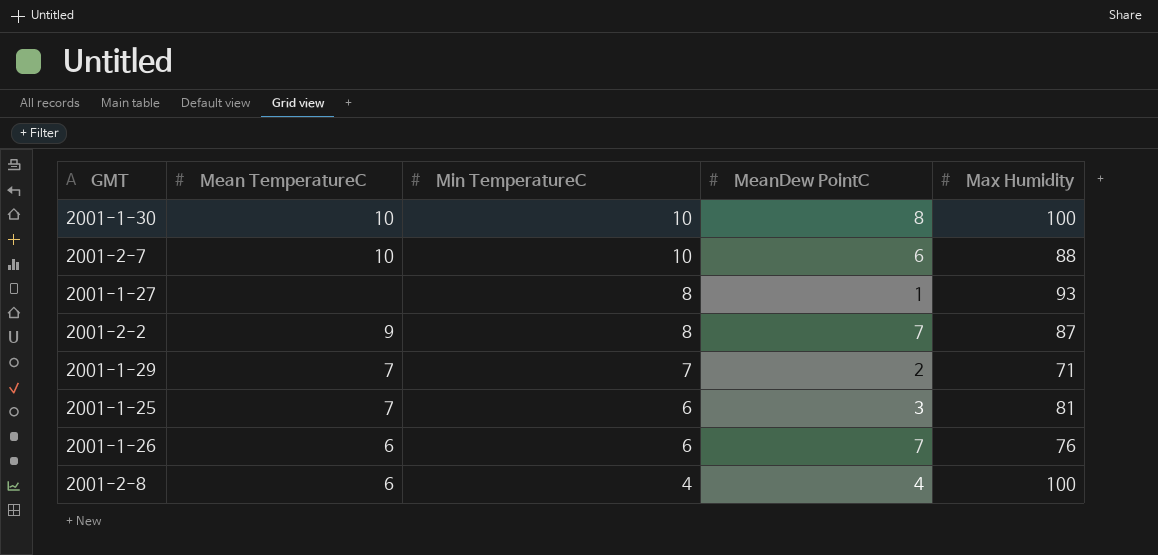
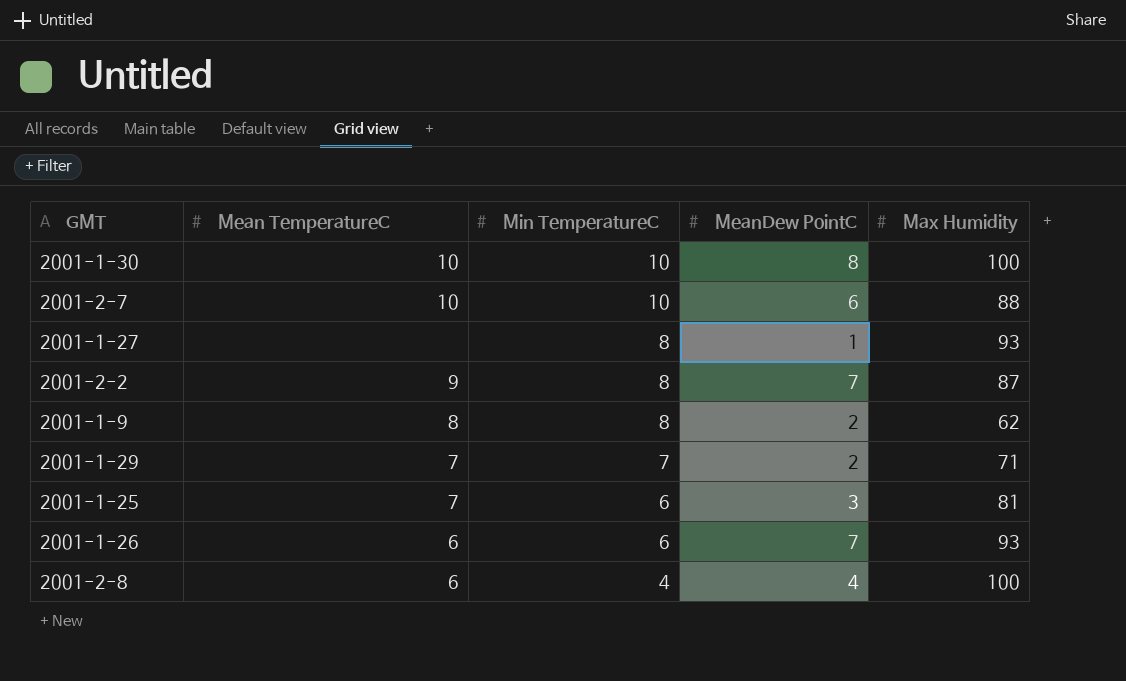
row 2001-1-9: none -> 8 | 8 | 2 | 62
2001-1-26 | Max Humidity: 76 -> 93

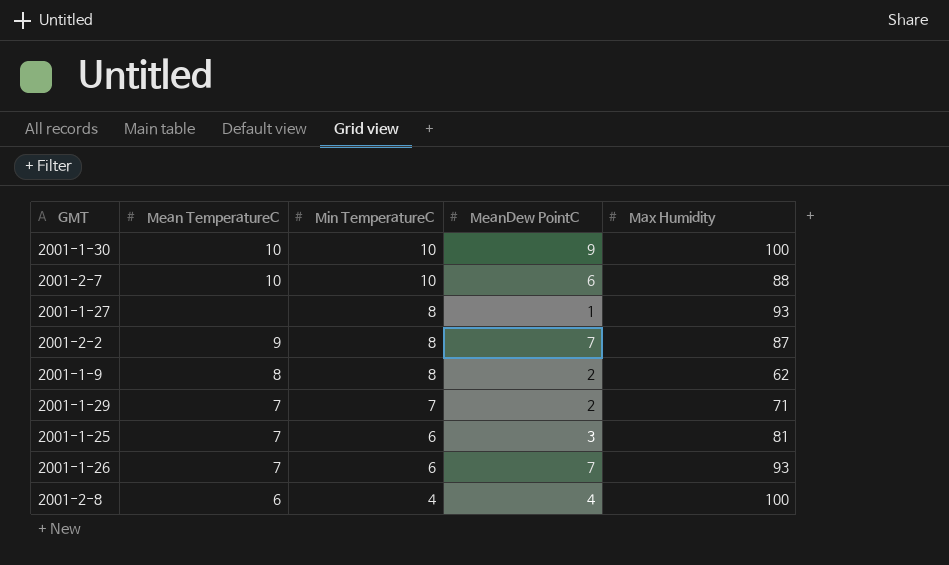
2001-1-30 | MeanDew PointC: 8 -> 9
2001-1-26 | Mean TemperatureC: 6 -> 7

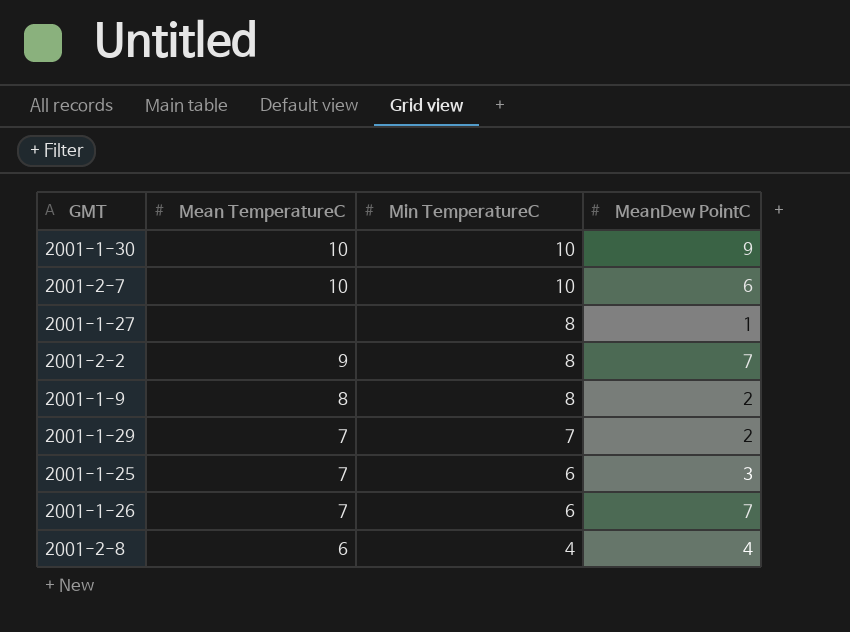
column Max Humidity | position: 5 -> none

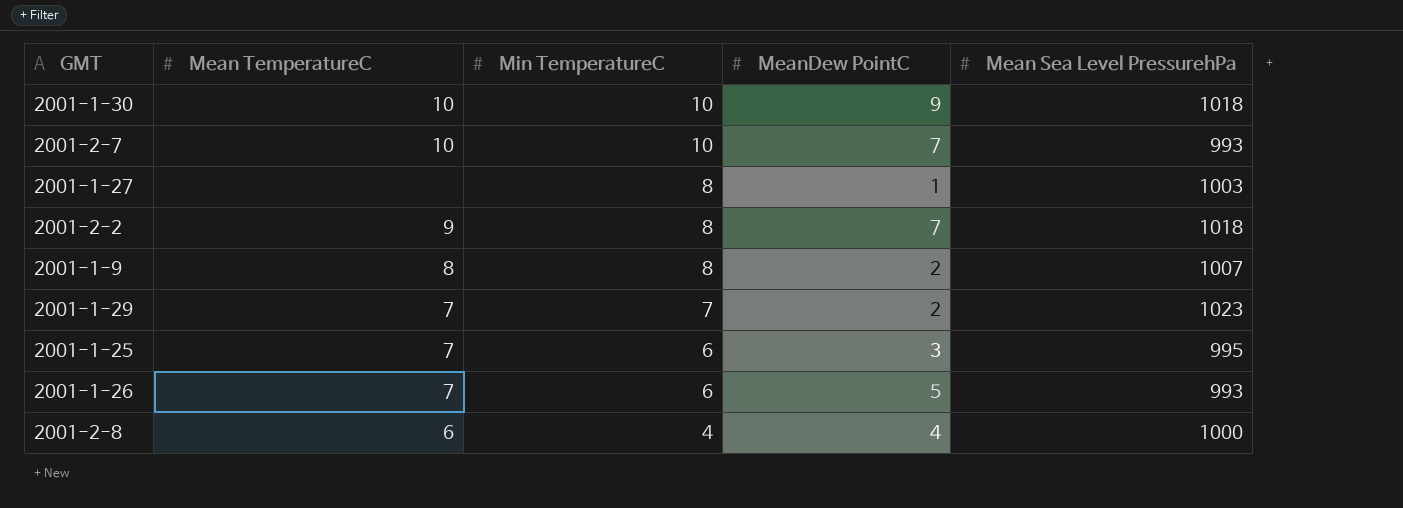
column Mean Sea Level PressurehPa | position: none -> 5
2001-2-7 | MeanDew PointC: 6 -> 7
2001-1-26 | MeanDew PointC: 7 -> 5

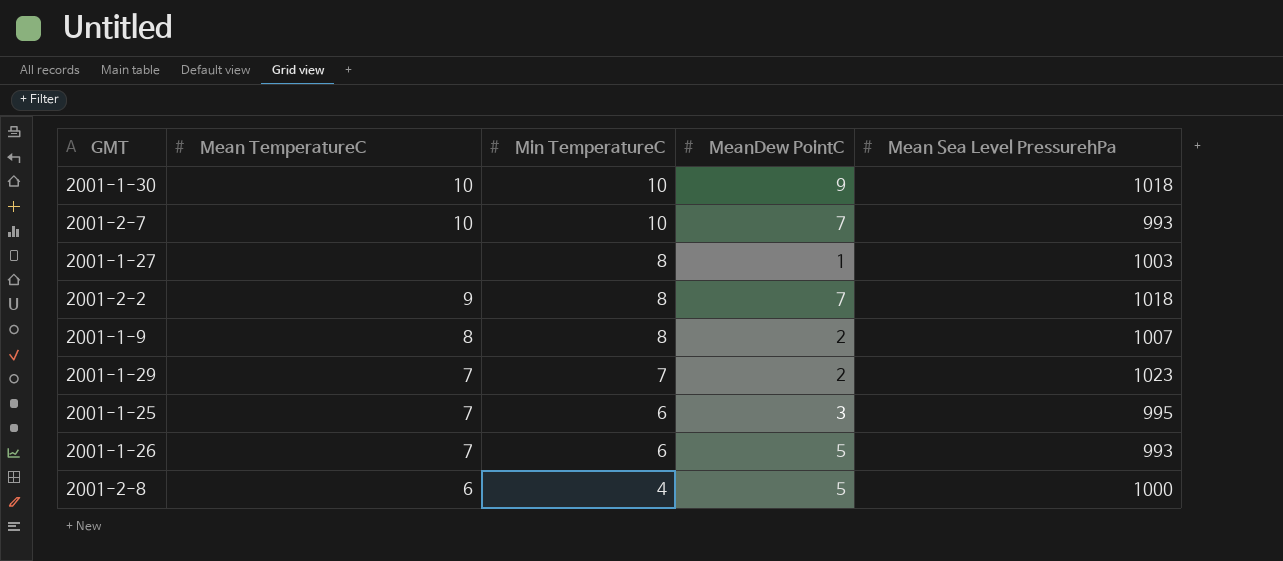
2001-2-8 | MeanDew PointC: 4 -> 5

